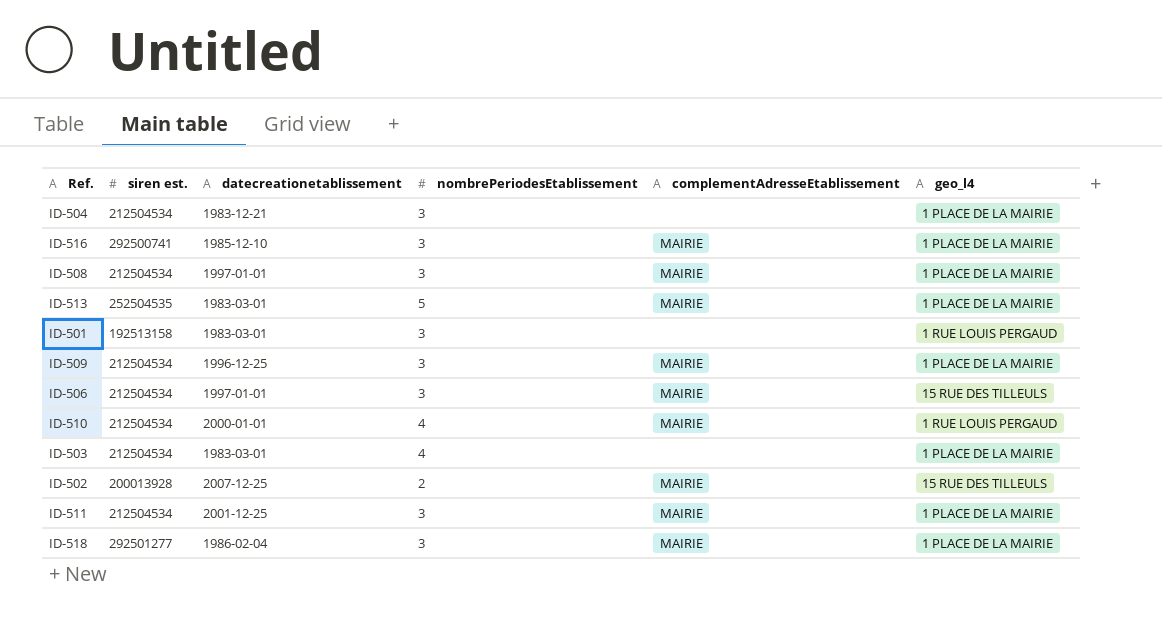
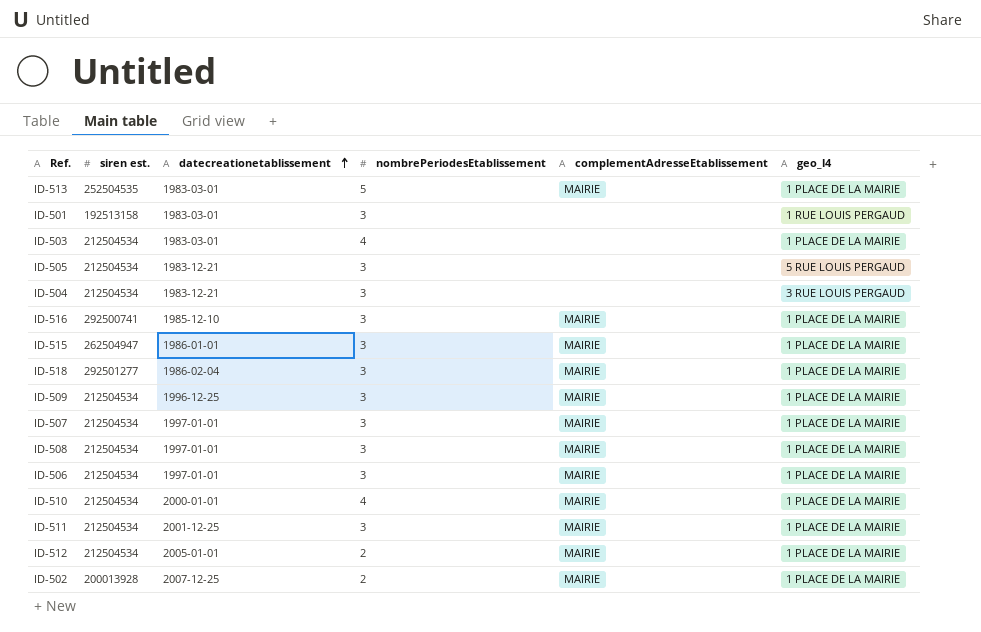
row order: none -> datecreationetablissement ascending
row ID-505: none -> 212504534 | 1983-12-21 | 3 | none | 5 RUE LOUIS PERGAUD
ID-504 | geo_l4: 1 PLACE DE LA MAIRIE -> 3 RUE LOUIS PERGAUD
row ID-515: none -> 262504947 | 1986-01-01 | 3 | MAIRIE | 1 PLACE DE LA MAIRIE
row ID-507: none -> 212504534 | 1997-01-01 | 3 | MAIRIE | 1 PLACE DE LA MAIRIE
ID-506 | geo_l4: 15 RUE DES TILLEULS -> 1 PLACE DE LA MAIRIE
ID-510 | geo_l4: 1 RUE LOUIS PERGAUD -> 1 PLACE DE LA MAIRIE
row ID-512: none -> 212504534 | 2005-01-01 | 2 | MAIRIE | 1 PLACE DE LA MAIRIE
ID-502 | geo_l4: 15 RUE DES TILLEULS -> 1 PLACE DE LA MAIRIE

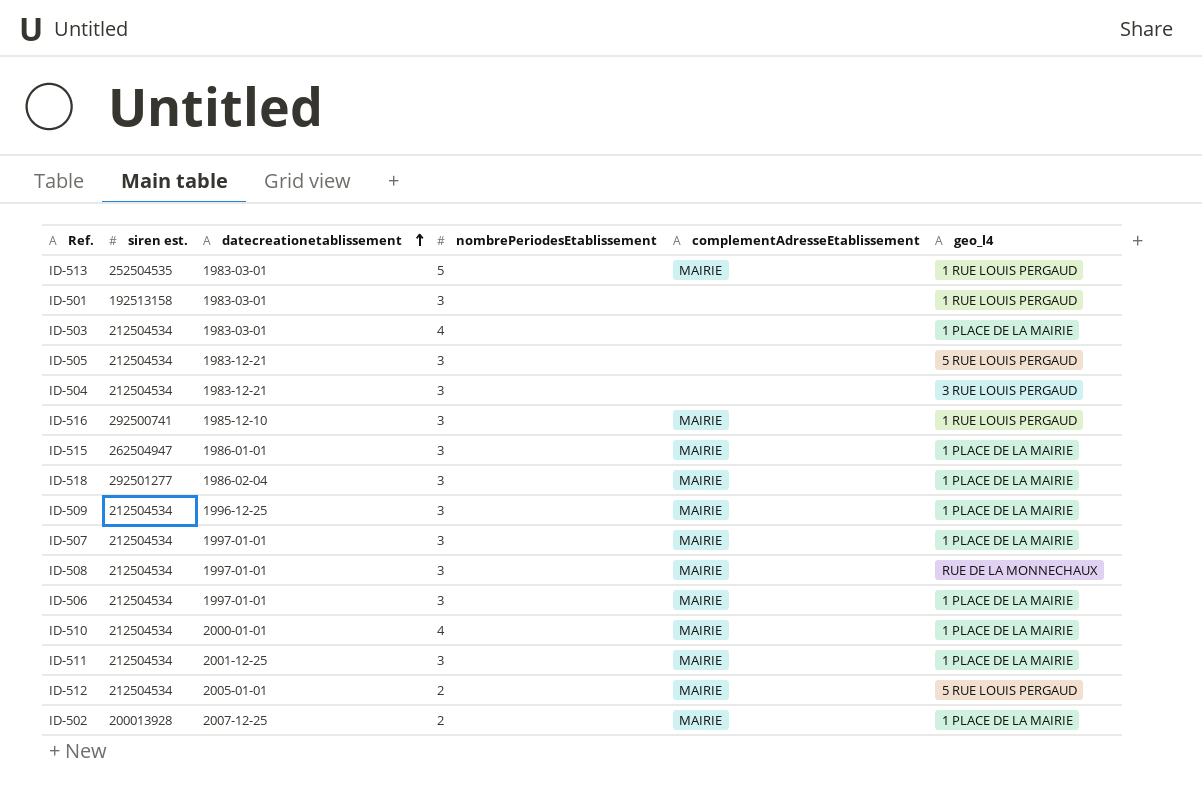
ID-513 | geo_l4: 1 PLACE DE LA MAIRIE -> 1 RUE LOUIS PERGAUD
ID-516 | geo_l4: 1 PLACE DE LA MAIRIE -> 1 RUE LOUIS PERGAUD
ID-508 | geo_l4: 1 PLACE DE LA MAIRIE -> RUE DE LA MONNECHAUX
ID-512 | geo_l4: 1 PLACE DE LA MAIRIE -> 5 RUE LOUIS PERGAUD

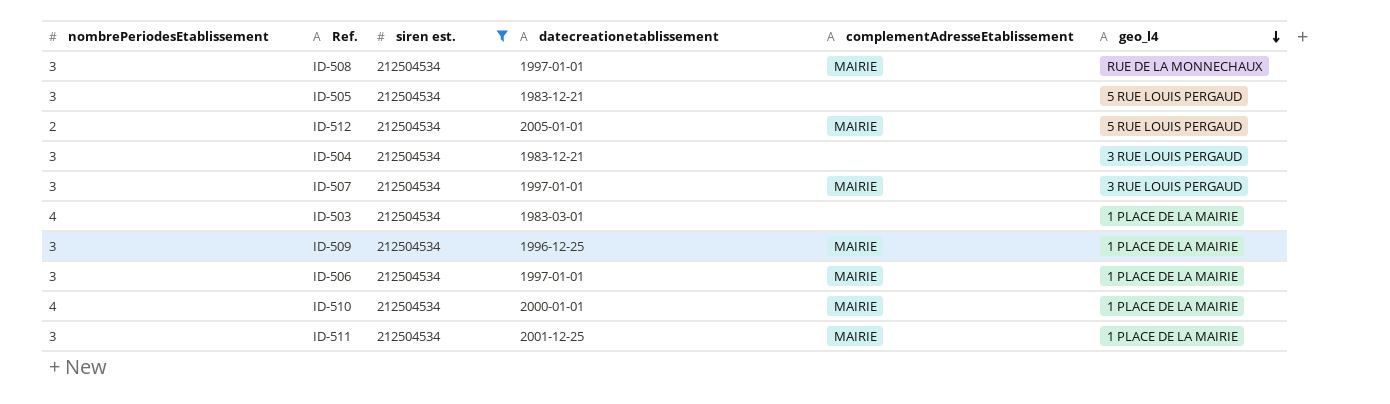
filter: none -> siren est. = 212504534
row order: datecreationetablissement ascending -> geo_l4 descending
column nombrePeriodesEtablissement | position: 4 -> 1
ID-507 | geo_l4: 1 PLACE DE LA MAIRIE -> 3 RUE LOUIS PERGAUD

